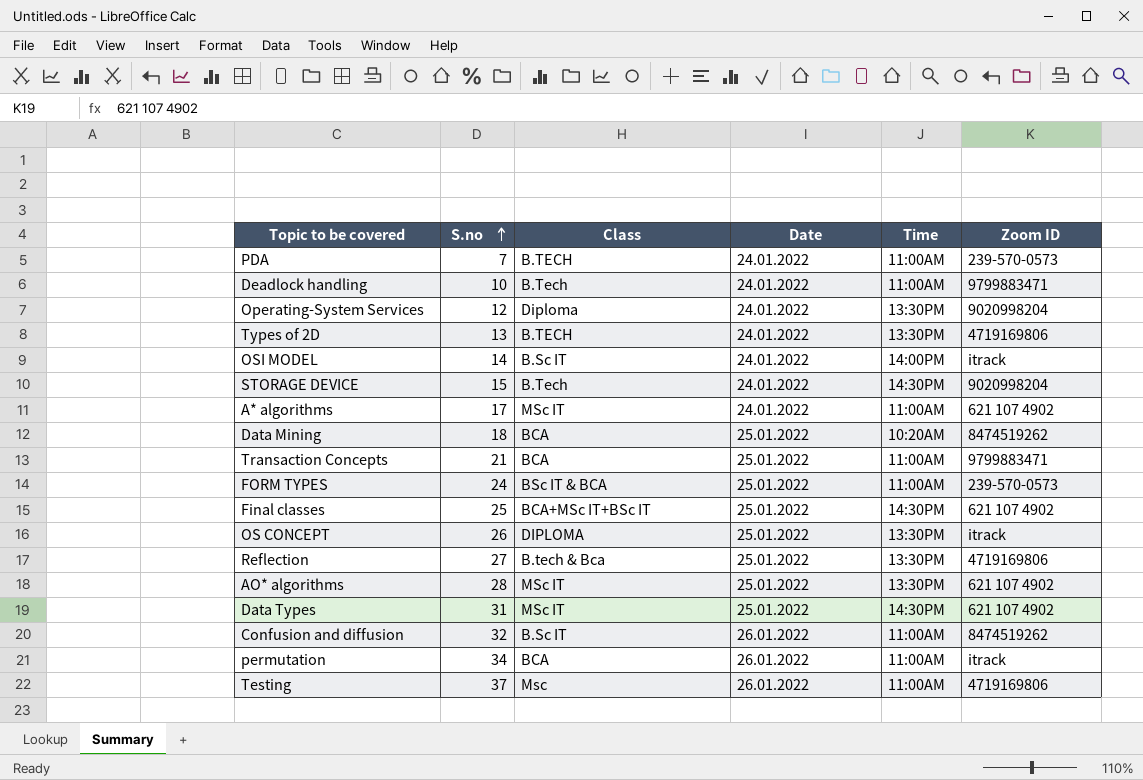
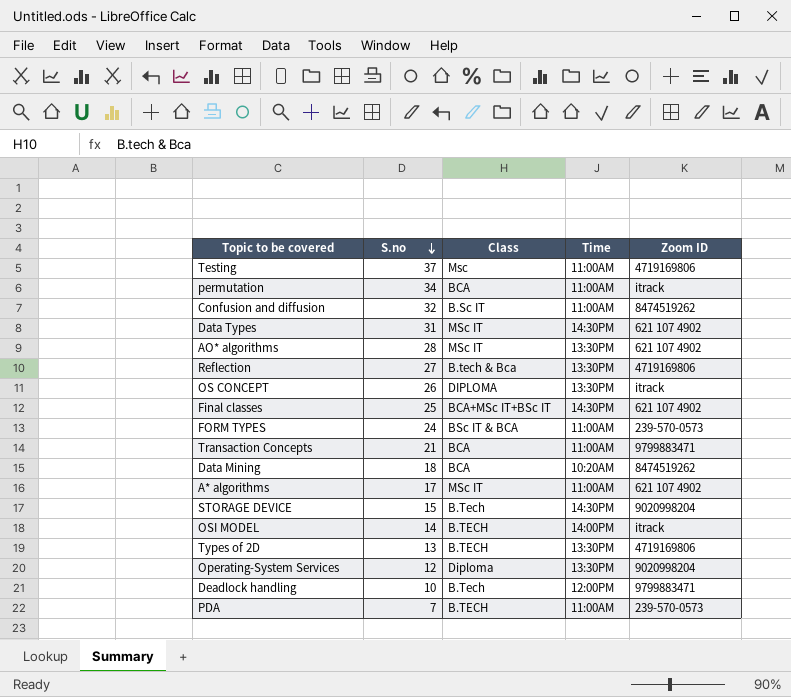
row order: S.no ascending -> S.no descending
column Date | position: 4 -> none
OSI MODEL | Class: B.Sc IT -> B.TECH
Deadlock handling | Time: 11:00AM -> 12:00PM

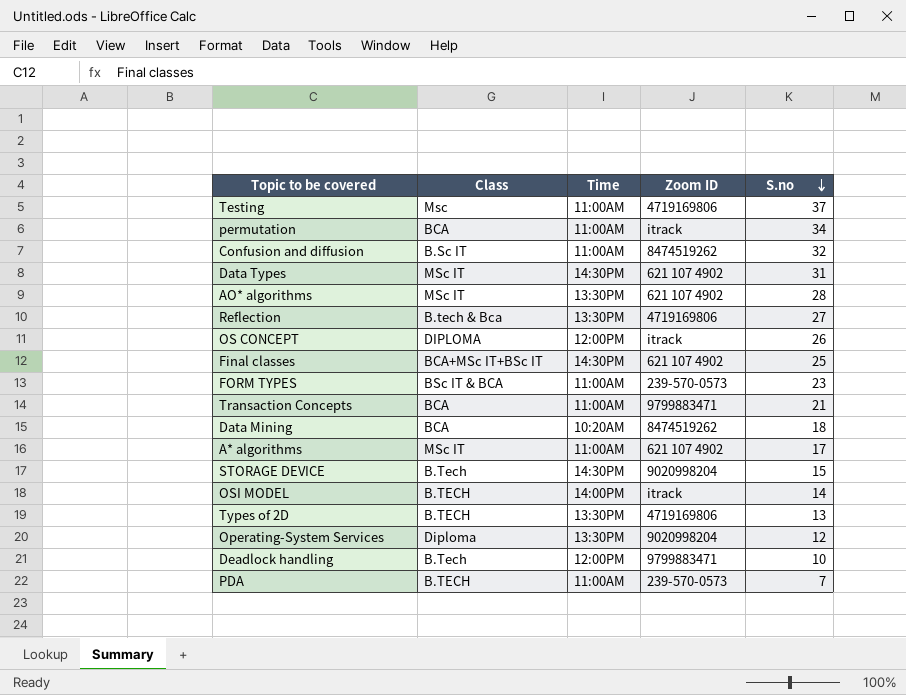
column S.no | position: 2 -> 5
OS CONCEPT | Time: 13:30PM -> 12:00PM
FORM TYPES | S.no: 24 -> 23

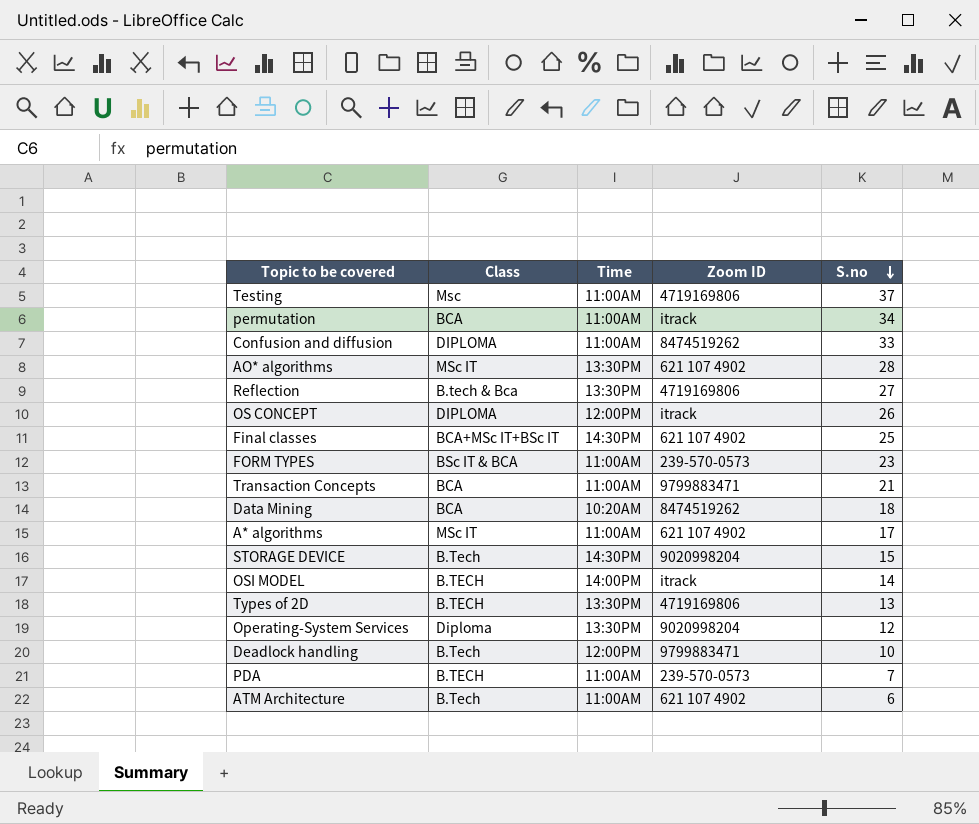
row Data Types: MSc IT | 14:30PM | 621 107 4902 | 31 -> none
Confusion and diffusion | Class: B.Sc IT -> DIPLOMA
Confusion and diffusion | S.no: 32 -> 33
row ATM Architecture: none -> B.Tech | 11:00AM | 621 107 4902 | 6

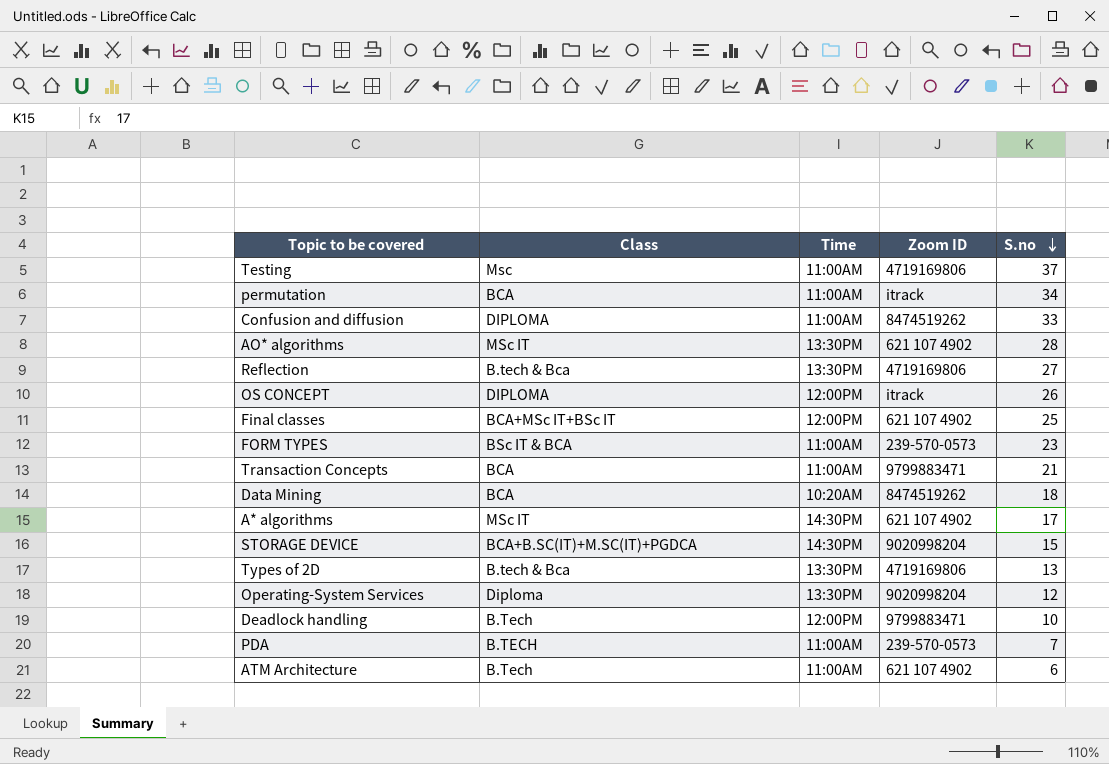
row OSI MODEL: B.TECH | 14:00PM | itrack | 14 -> none
Final classes | Time: 14:30PM -> 12:00PM
A* algorithms | Time: 11:00AM -> 14:30PM
STORAGE DEVICE | Class: B.Tech -> BCA+B.SC(IT)+M.SC(IT)+PGDCA
Types of 2D | Class: B.TECH -> B.tech & Bca

